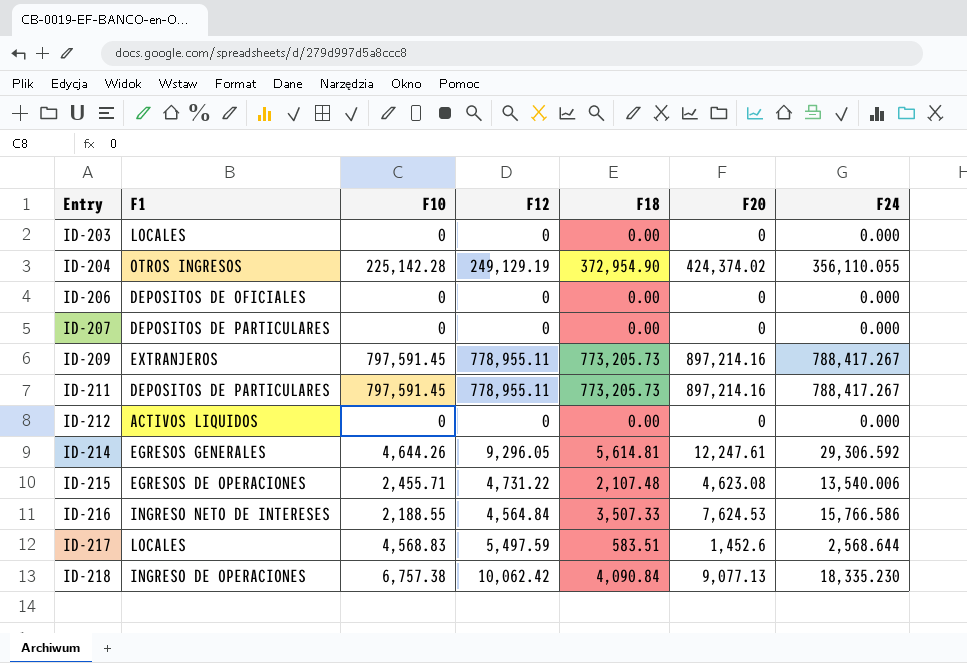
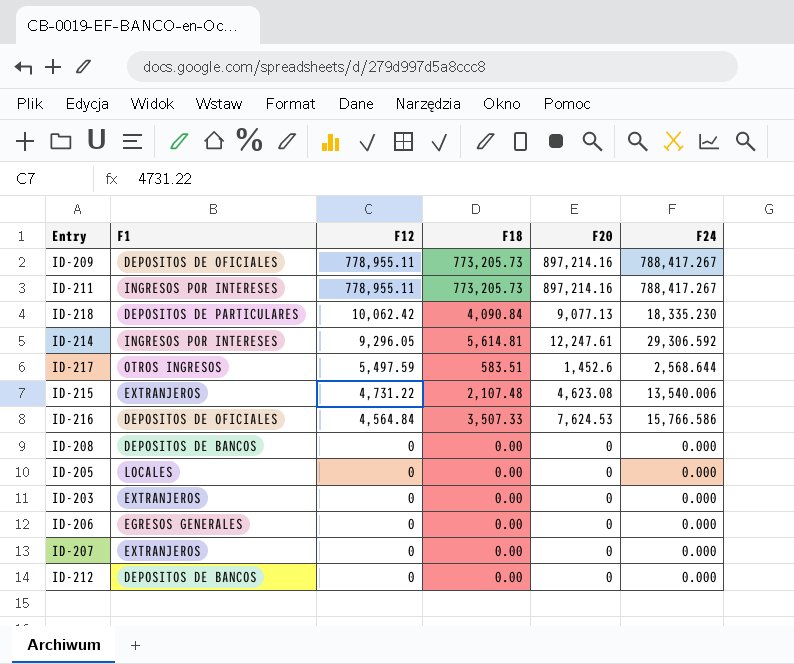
row order: Entry ascending -> F12 descending
column F10 | position: 3 -> none
row ID-204: OTROS INGRESOS | 225,142.28 | 249,129.19 | 372,954.90 | 424,374.02 | 356,110.055 -> none
ID-209 | F1: EXTRANJEROS -> DEPOSITOS DE OFICIALES
ID-211 | F1: DEPOSITOS DE PARTICULARES -> INGRESOS POR INTERESES
ID-218 | F1: INGRESO DE OPERACIONES -> DEPOSITOS DE PARTICULARES
ID-214 | F1: EGRESOS GENERALES -> INGRESOS POR INTERESES
ID-217 | F1: LOCALES -> OTROS INGRESOS
ID-215 | F1: EGRESOS DE OPERACIONES -> EXTRANJEROS
ID-216 | F1: INGRESO NETO DE INTERESES -> DEPOSITOS DE OFICIALES
row ID-208: none -> DEPOSITOS DE BANCOS | 0 | 0.00 | 0 | 0.000
row ID-205: none -> LOCALES | 0 | 0.00 | 0 | 0.000
ID-203 | F1: LOCALES -> EXTRANJEROS
ID-206 | F1: DEPOSITOS DE OFICIALES -> EGRESOS GENERALES
ID-207 | F1: DEPOSITOS DE PARTICULARES -> EXTRANJEROS
ID-212 | F1: ACTIVOS LIQUIDOS -> DEPOSITOS DE BANCOS

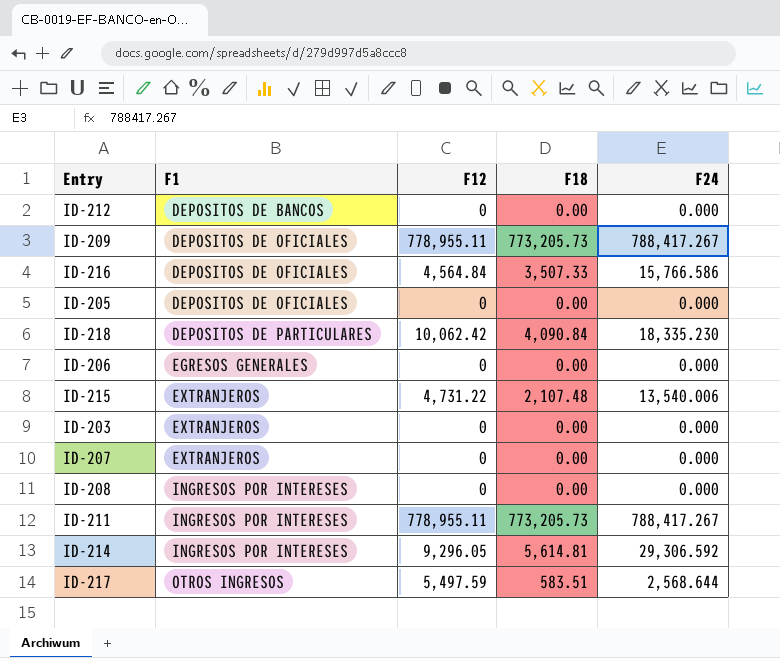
row order: F12 descending -> F1 ascending
column F20 | position: 5 -> none
ID-205 | F1: LOCALES -> DEPOSITOS DE OFICIALES
ID-208 | F1: DEPOSITOS DE BANCOS -> INGRESOS POR INTERESES

